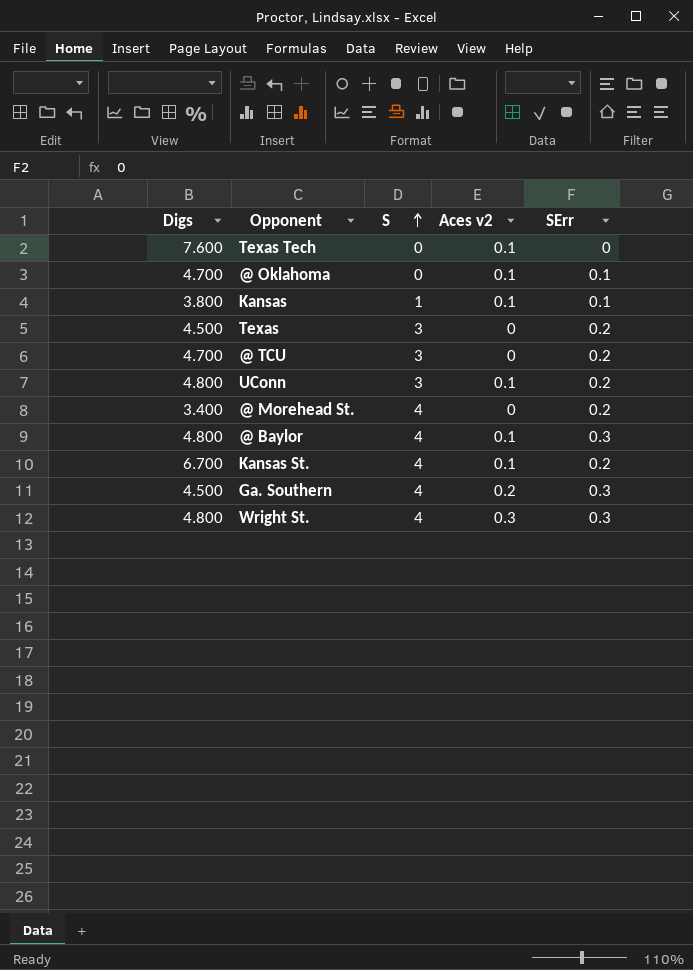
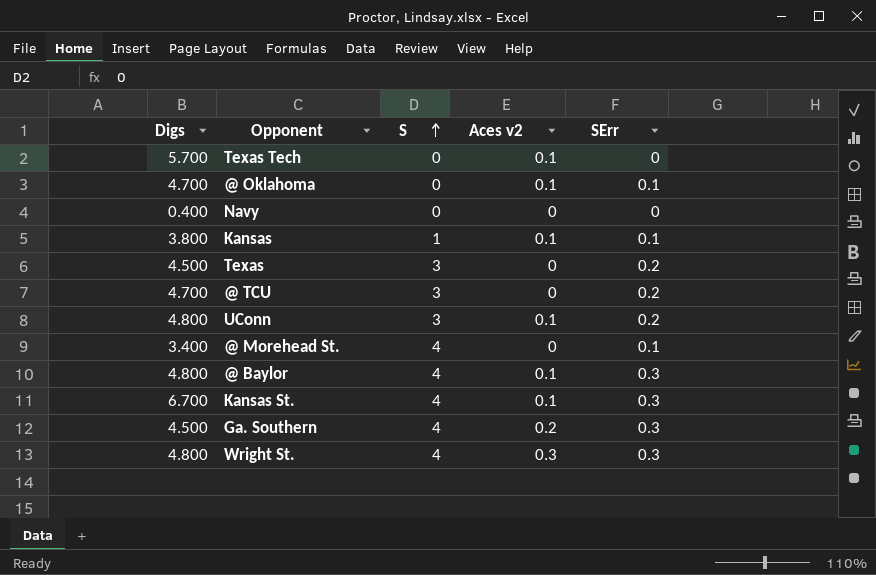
Texas Tech | Digs: 7.600 -> 5.700
row Navy: none -> 0.400 | 0 | 0 | 0
@ Morehead St. | SErr: 0.2 -> 0.1
Kansas St. | SErr: 0.2 -> 0.3

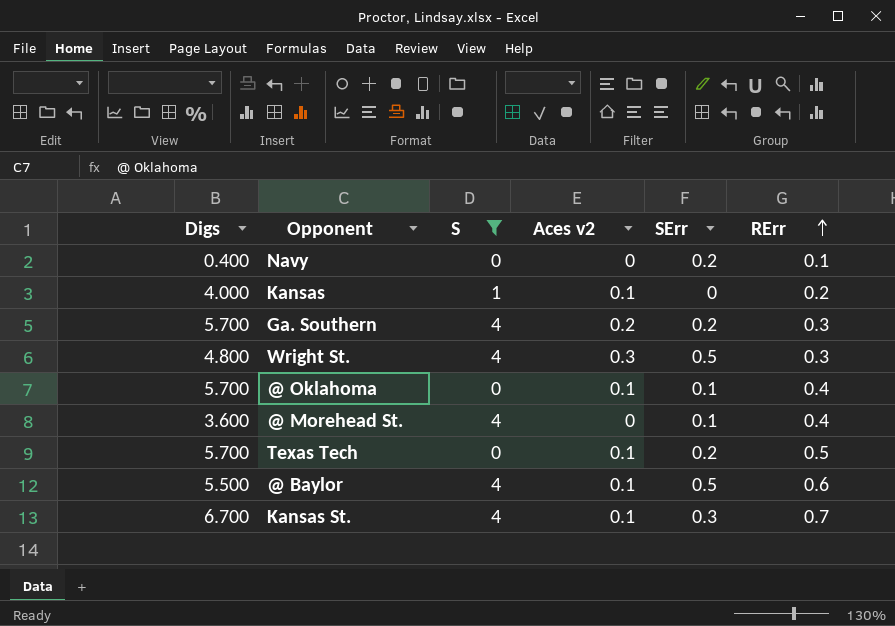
filter: none -> S != 3
row order: S ascending -> RErr ascending
column RErr | position: none -> 6
Navy | SErr: 0 -> 0.2
Kansas | Digs: 3.800 -> 4.000
Kansas | SErr: 0.1 -> 0
Ga. Southern | Digs: 4.500 -> 5.700
Ga. Southern | SErr: 0.3 -> 0.2
Wright St. | SErr: 0.3 -> 0.5
@ Oklahoma | Digs: 4.700 -> 5.700
@ Morehead St. | Digs: 3.400 -> 3.600
Texas Tech | SErr: 0 -> 0.2
@ Baylor | Digs: 4.800 -> 5.500
@ Baylor | SErr: 0.3 -> 0.5

